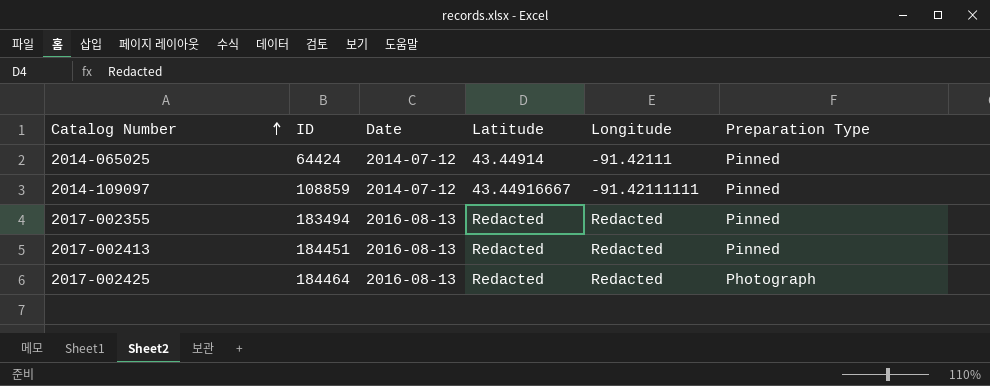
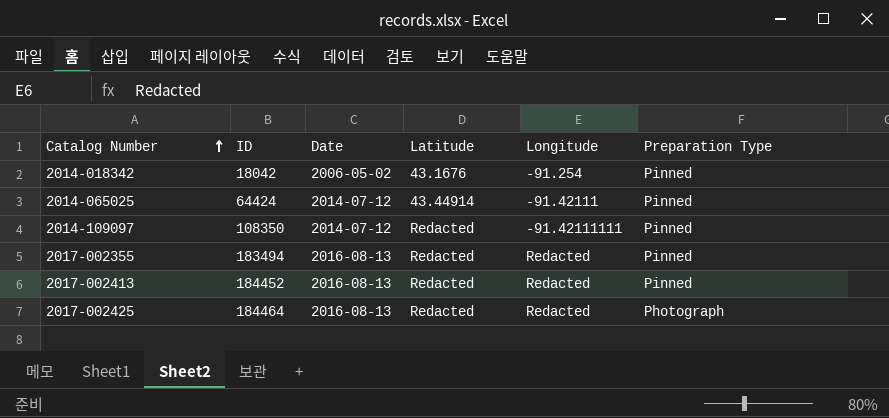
row 2014-018342: none -> 18042 | 2006-05-02 | 43.1676 | -91.254 | Pinned
2014-109097 | ID: 108859 -> 108350
2014-109097 | Latitude: 43.44916667 -> Redacted
2017-002413 | ID: 184451 -> 184452

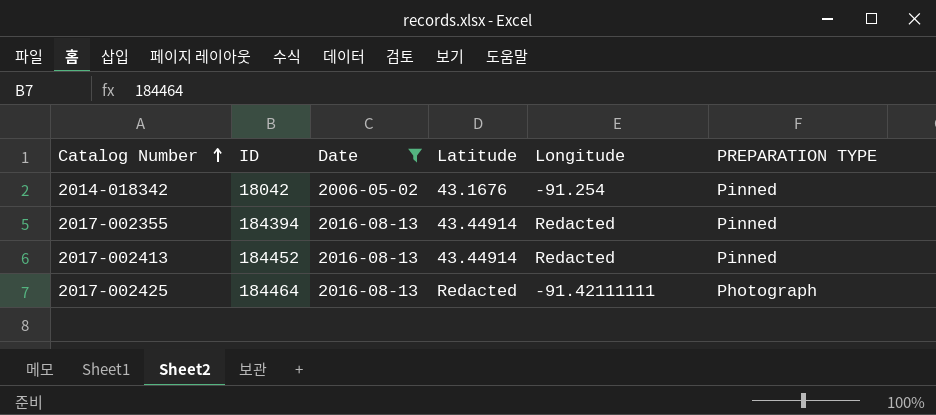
filter: none -> Date != 2014-07-12
column name: Preparation Type -> PREPARATION TYPE
2017-002355 | ID: 183494 -> 184394
2017-002355 | Latitude: Redacted -> 43.44914
2017-002413 | Latitude: Redacted -> 43.44914
2017-002425 | Longitude: Redacted -> -91.42111111

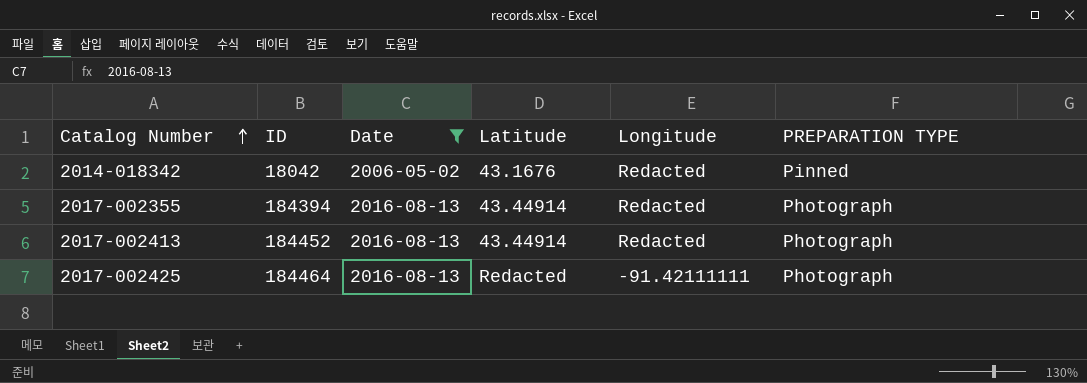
2014-018342 | Longitude: -91.254 -> Redacted
2017-002355 | PREPARATION TYPE: Pinned -> Photograph
2017-002413 | PREPARATION TYPE: Pinned -> Photograph

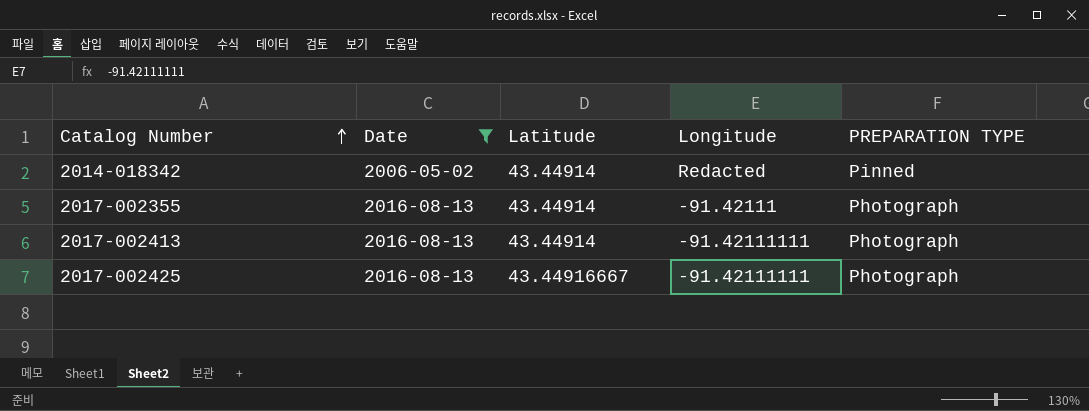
column ID | position: 2 -> none
2014-018342 | Latitude: 43.1676 -> 43.44914
2017-002355 | Longitude: Redacted -> -91.42111
2017-002413 | Longitude: Redacted -> -91.42111111
2017-002425 | Latitude: Redacted -> 43.44916667

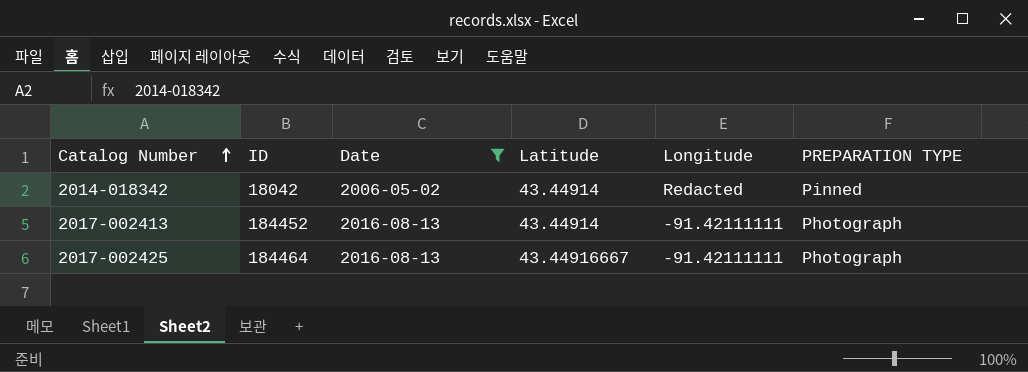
column ID | position: none -> 2
row 2017-002355: 2016-08-13 | 43.44914 | -91.42111 | Photograph -> none

